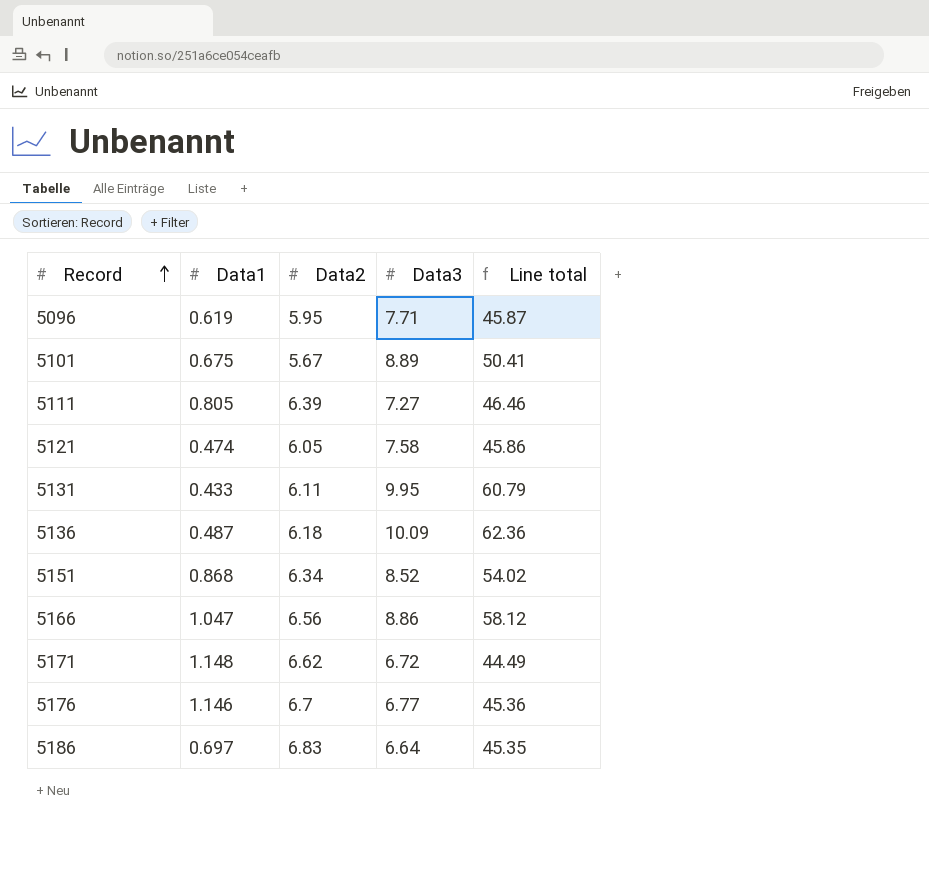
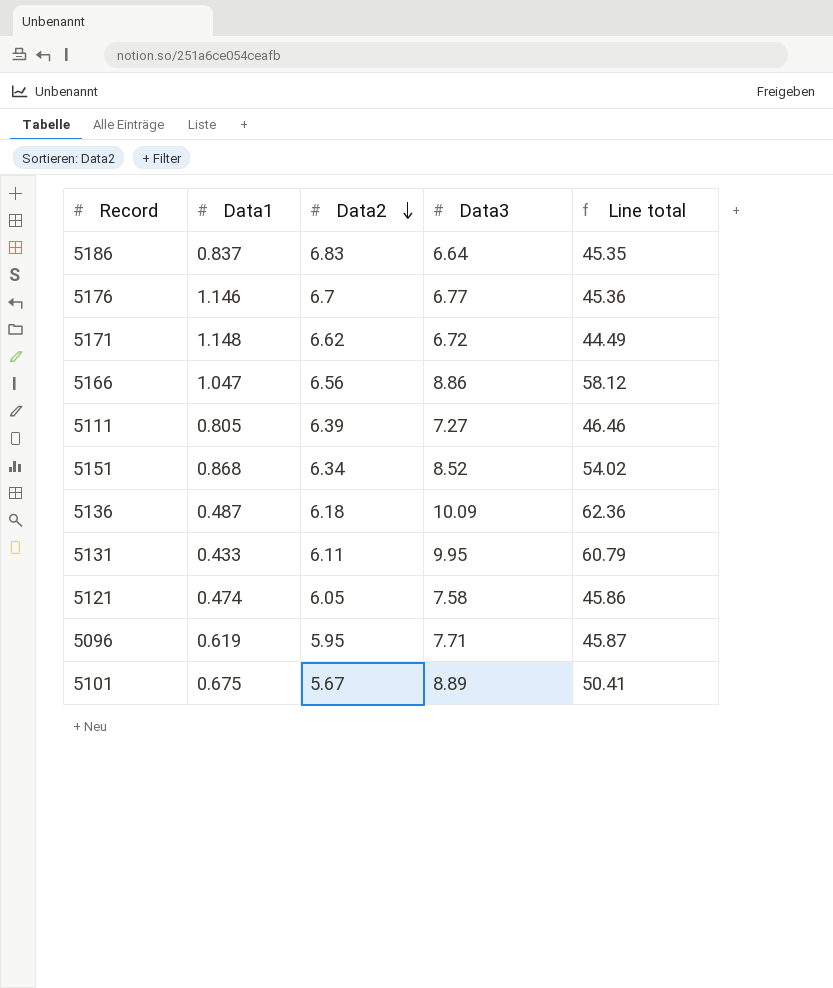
row order: Record ascending -> Data2 descending
5186 | Data1: 0.697 -> 0.837

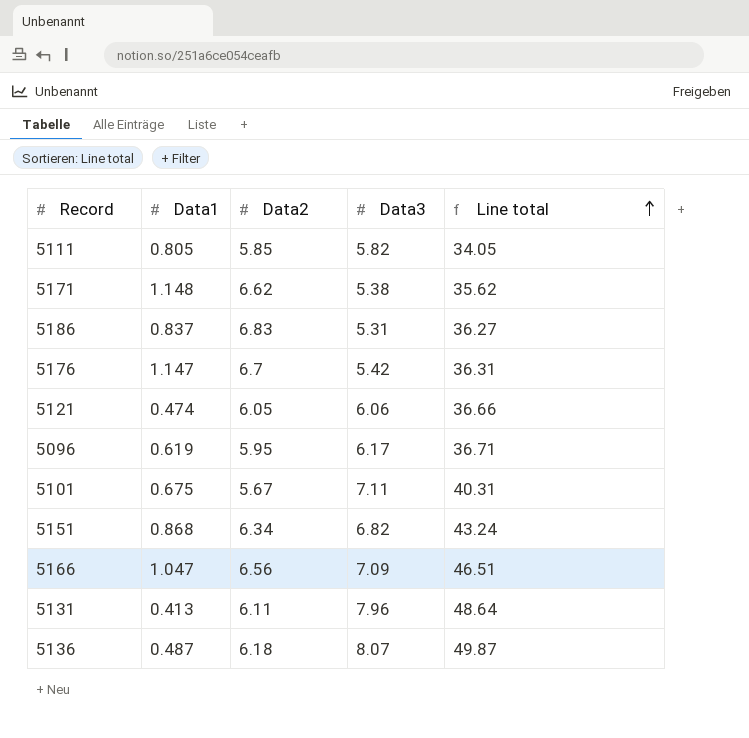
row order: Data2 descending -> Line total ascending
5111 | Data2: 6.39 -> 5.85
5111 | Data3: 7.27 -> 5.82
5111 | Line total: 46.46 -> 34.05
5171 | Data3: 6.72 -> 5.38
5171 | Line total: 44.49 -> 35.62
5186 | Data3: 6.64 -> 5.31
5186 | Line total: 45.35 -> 36.27
5176 | Data1: 1.146 -> 1.147
5176 | Data3: 6.77 -> 5.42
5176 | Line total: 45.36 -> 36.31
5121 | Data3: 7.58 -> 6.06
5121 | Line total: 45.86 -> 36.66
5096 | Data3: 7.71 -> 6.17
5096 | Line total: 45.87 -> 36.71
5101 | Data3: 8.89 -> 7.11
5101 | Line total: 50.41 -> 40.31
5151 | Data3: 8.52 -> 6.82
5151 | Line total: 54.02 -> 43.24
5166 | Data3: 8.86 -> 7.09
5166 | Line total: 58.12 -> 46.51
5131 | Data1: 0.433 -> 0.413
5131 | Data3: 9.95 -> 7.96
5131 | Line total: 60.79 -> 48.64
5136 | Data3: 10.09 -> 8.07
5136 | Line total: 62.36 -> 49.87

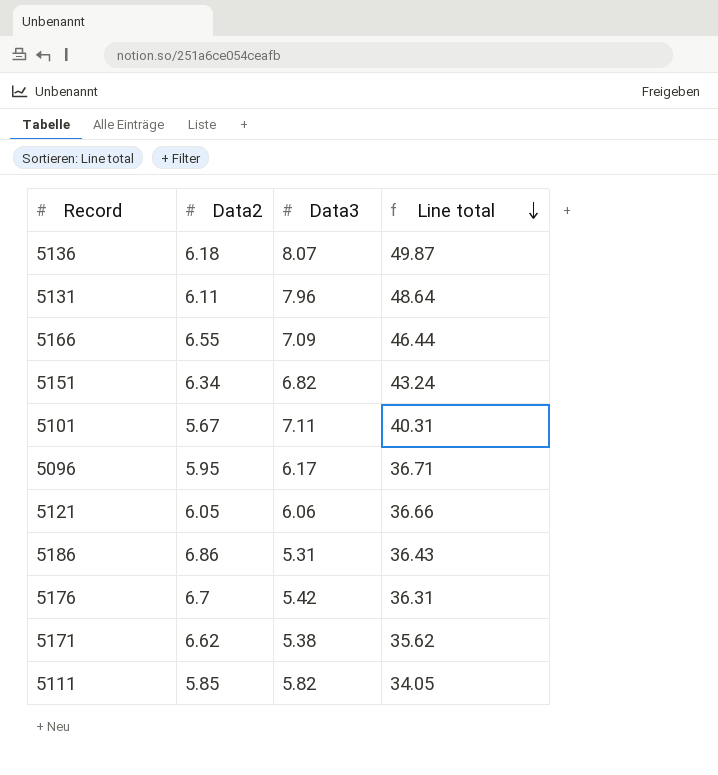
row order: Line total ascending -> Line total descending
column Data1 | position: 2 -> none
5166 | Data2: 6.56 -> 6.55
5166 | Line total: 46.51 -> 46.44
5186 | Data2: 6.83 -> 6.86
5186 | Line total: 36.27 -> 36.43

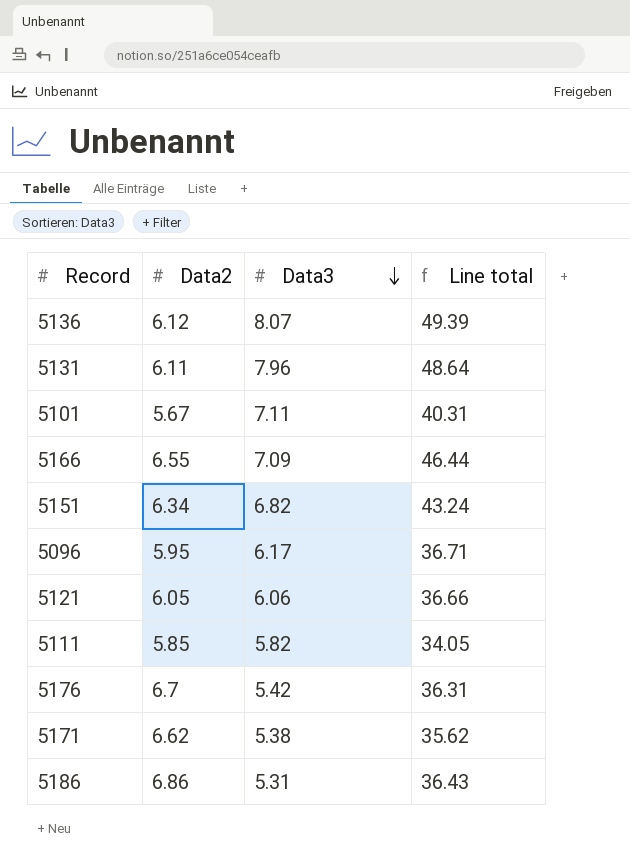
row order: Line total descending -> Data3 descending
5136 | Data2: 6.18 -> 6.12
5136 | Line total: 49.87 -> 49.39

